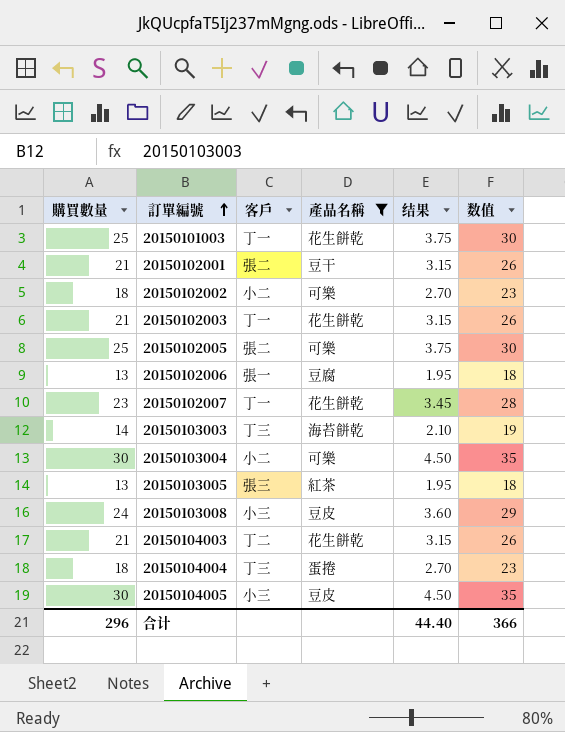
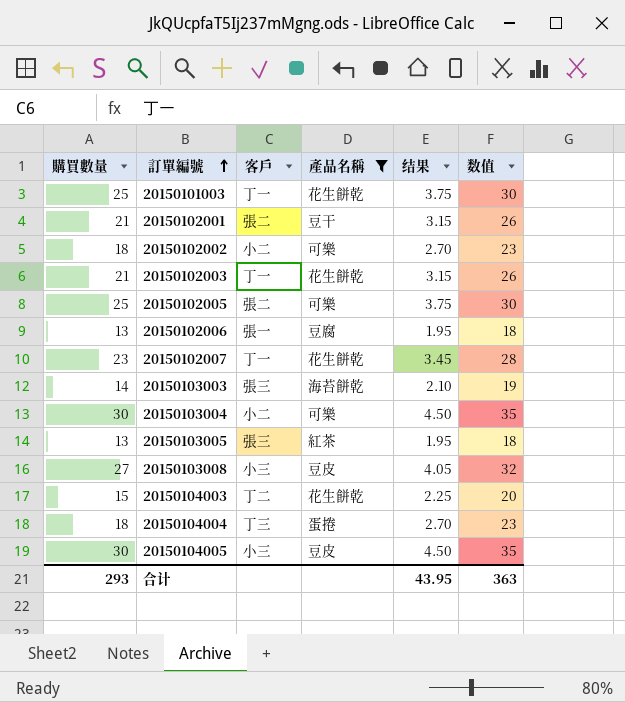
20150103003 | 客戶: 丁三 -> 張三
20150103008 | 購買數量: 24 -> 27
20150103008 | 结果: 3.60 -> 4.05
20150103008 | 数值: 29 -> 32
20150104003 | 購買數量: 21 -> 15
20150104003 | 结果: 3.15 -> 2.25
20150104003 | 数值: 26 -> 20
合计 | 購買數量: 296 -> 293
合计 | 结果: 44.40 -> 43.95
合计 | 数值: 366 -> 363

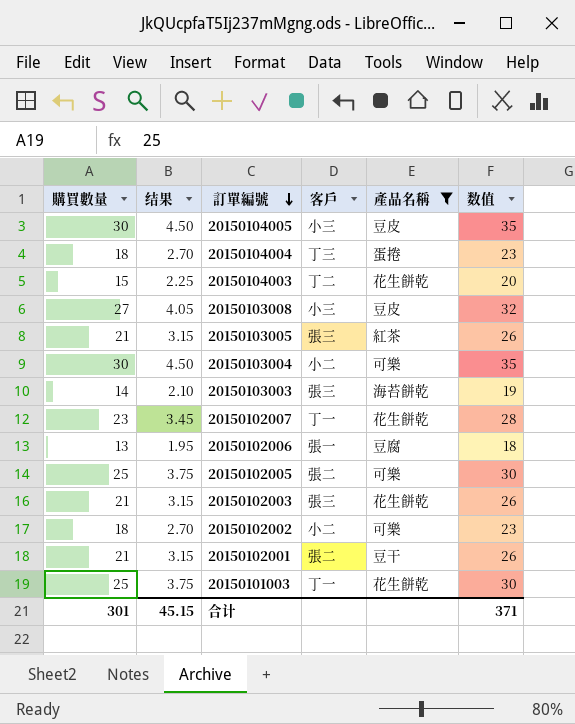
row order: 訂單編號 ascending -> 訂單編號 descending
column 结果 | position: 5 -> 2
20150103005 | 購買數量: 13 -> 21
20150103005 | 结果: 1.95 -> 3.15
20150103005 | 数值: 18 -> 26
20150102003 | 客戶: 丁一 -> 張三
合计 | 購買數量: 293 -> 301
合计 | 结果: 43.95 -> 45.15
合计 | 数值: 363 -> 371

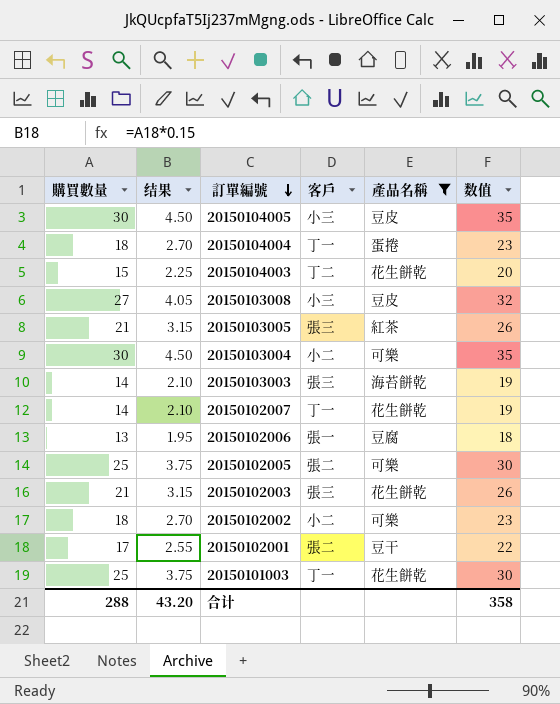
20150104004 | 客戶: 丁三 -> 丁一
20150102007 | 購買數量: 23 -> 14
20150102007 | 结果: 3.45 -> 2.10
20150102007 | 数值: 28 -> 19
20150102001 | 購買數量: 21 -> 17
20150102001 | 结果: 3.15 -> 2.55
20150102001 | 数值: 26 -> 22
合计 | 購買數量: 301 -> 288
合计 | 结果: 45.15 -> 43.20
合计 | 数值: 371 -> 358

